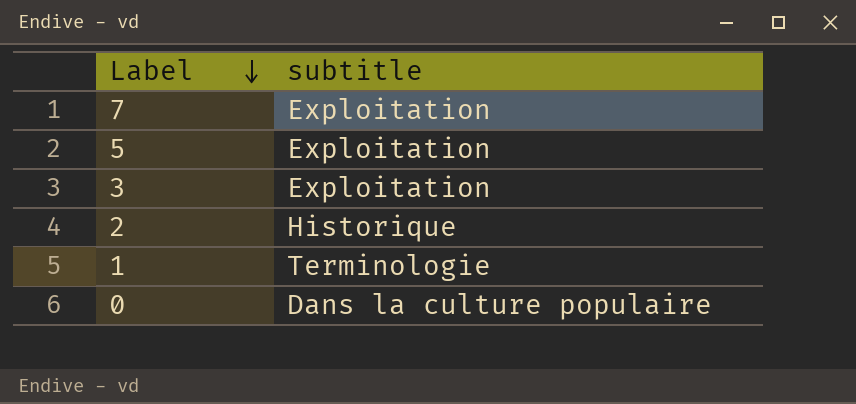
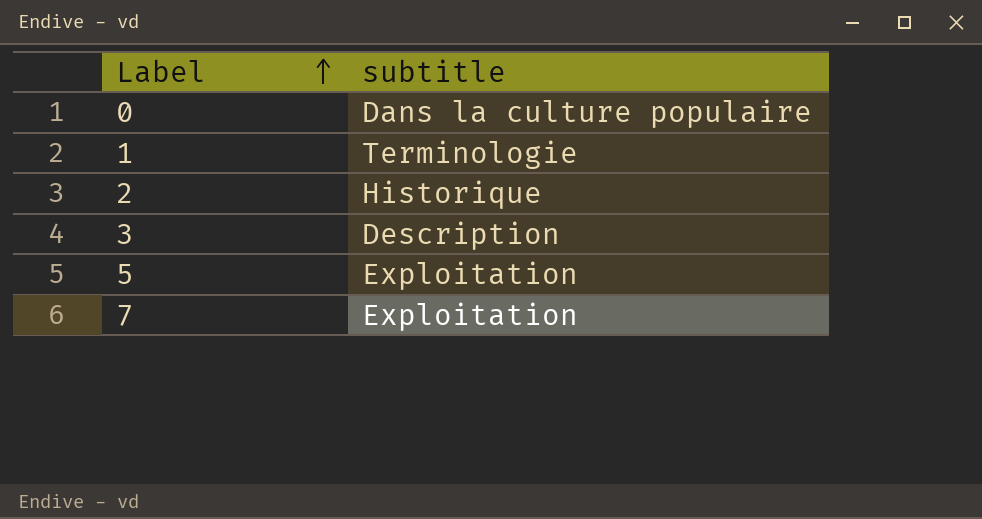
row order: Label descending -> Label ascending
3 | subtitle: Exploitation -> Description

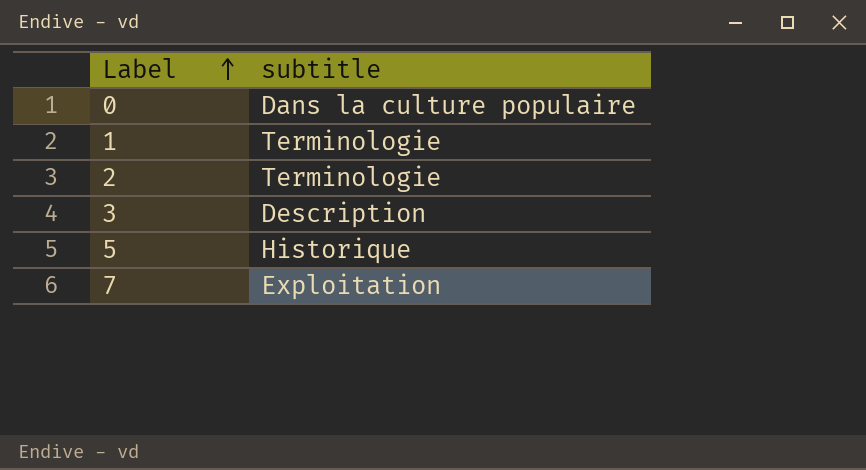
2 | subtitle: Historique -> Terminologie
5 | subtitle: Exploitation -> Historique

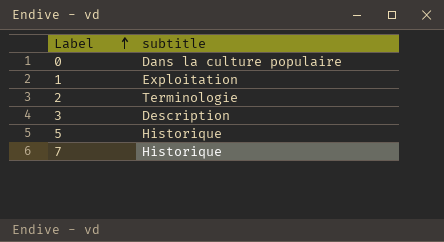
1 | subtitle: Terminologie -> Exploitation
7 | subtitle: Exploitation -> Historique

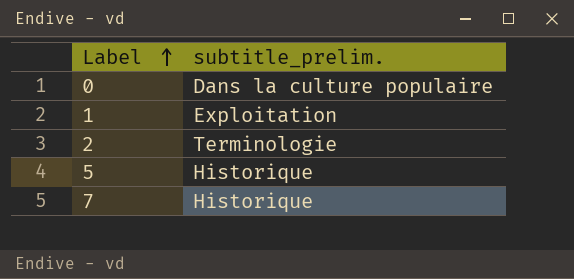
column name: subtitle -> subtitle_prelim.
row 3: Description -> none

